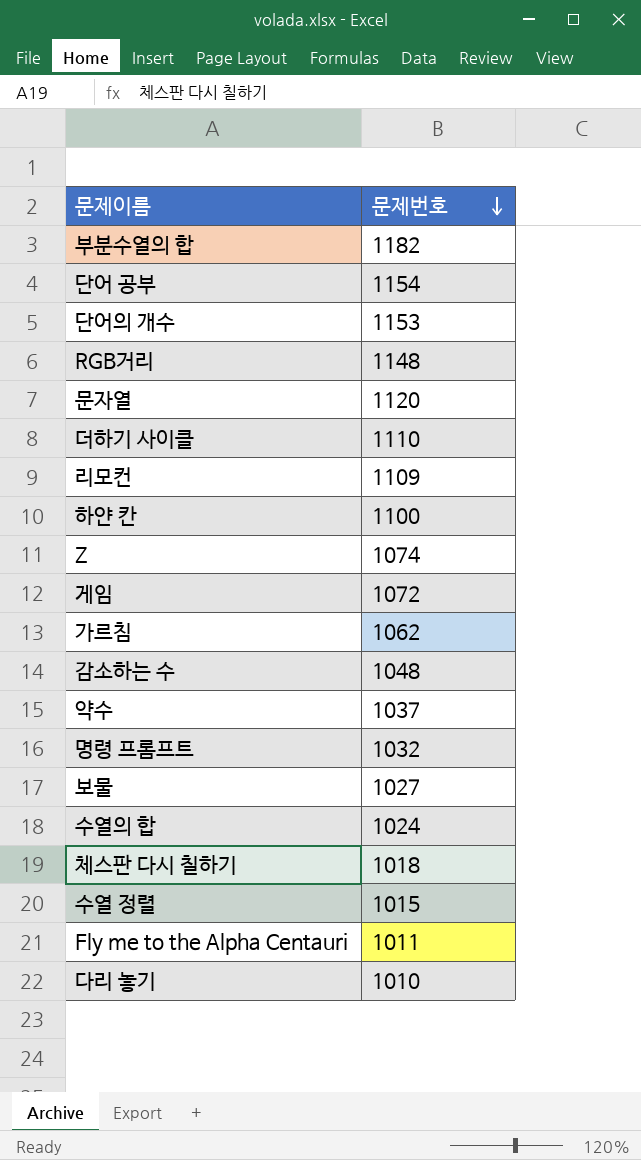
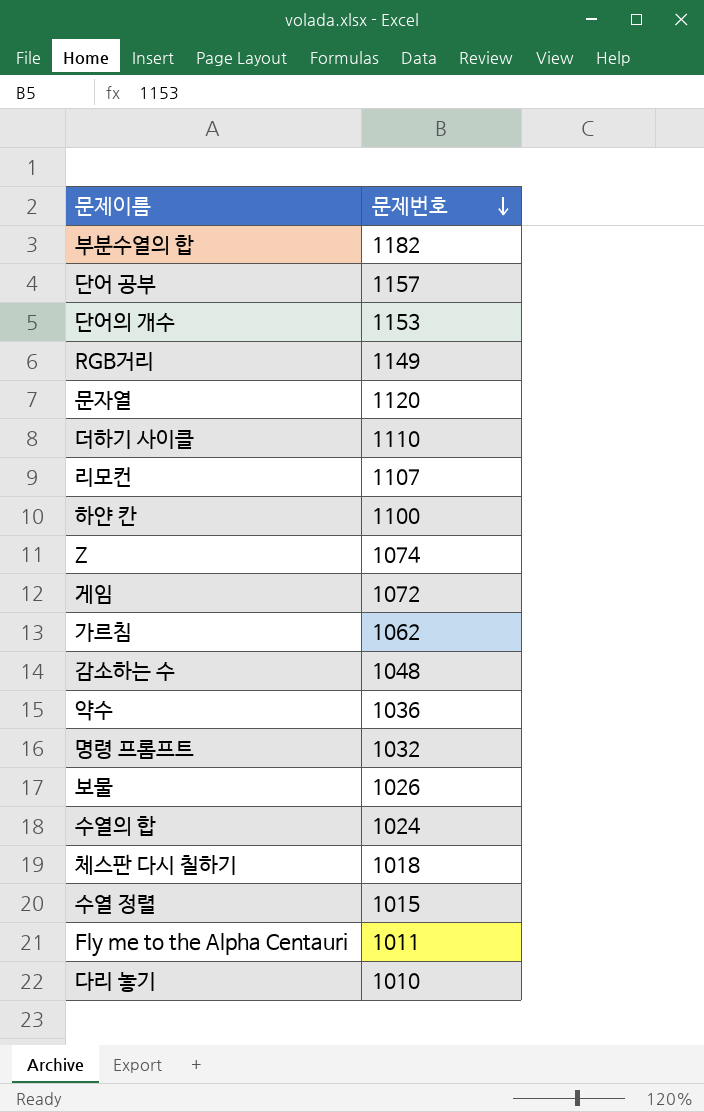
단어 공부 | 문제번호: 1154 -> 1157
RGB거리 | 문제번호: 1148 -> 1149
리모컨 | 문제번호: 1109 -> 1107
약수 | 문제번호: 1037 -> 1036
보물 | 문제번호: 1027 -> 1026

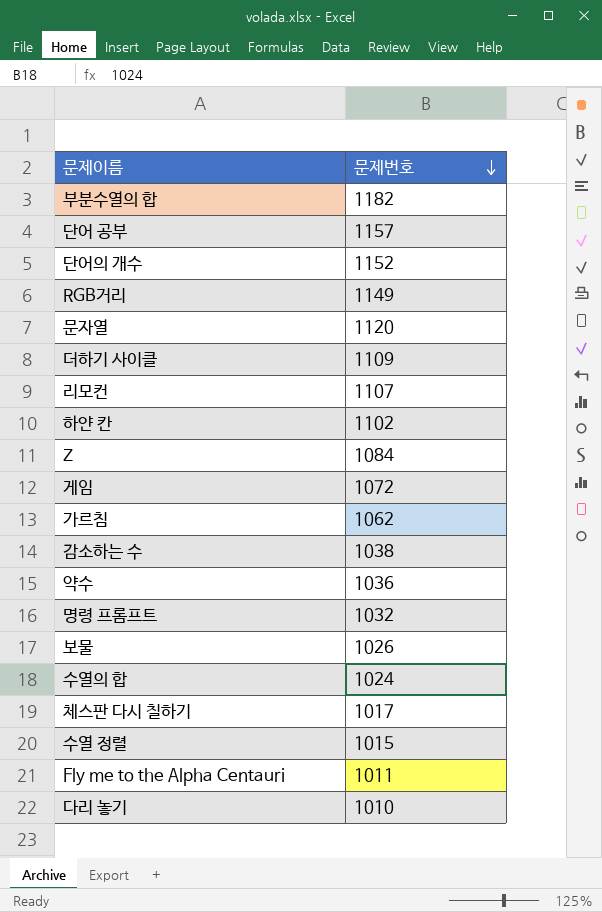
단어의 개수 | 문제번호: 1153 -> 1152
더하기 사이클 | 문제번호: 1110 -> 1109
하얀 칸 | 문제번호: 1100 -> 1102
Z | 문제번호: 1074 -> 1084
감소하는 수 | 문제번호: 1048 -> 1038
체스판 다시 칠하기 | 문제번호: 1018 -> 1017

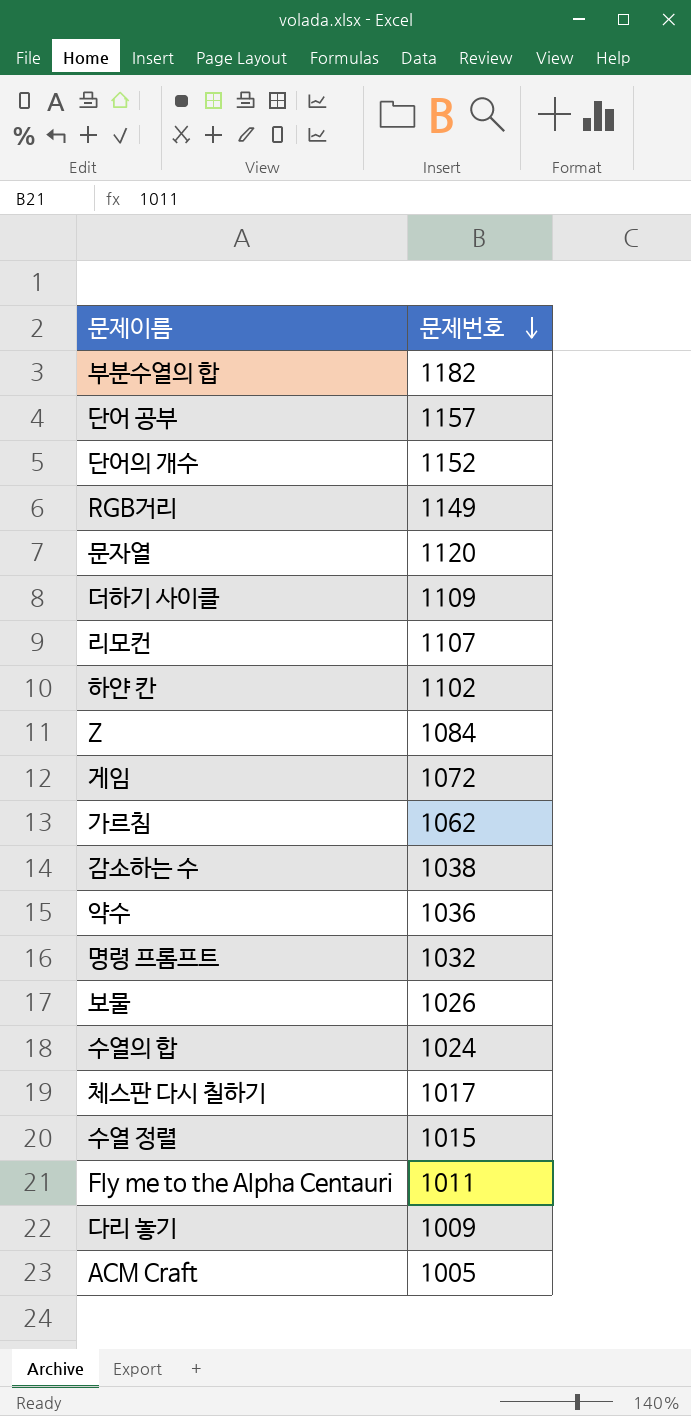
다리 놓기 | 문제번호: 1010 -> 1009
row ACM Craft: none -> 1005

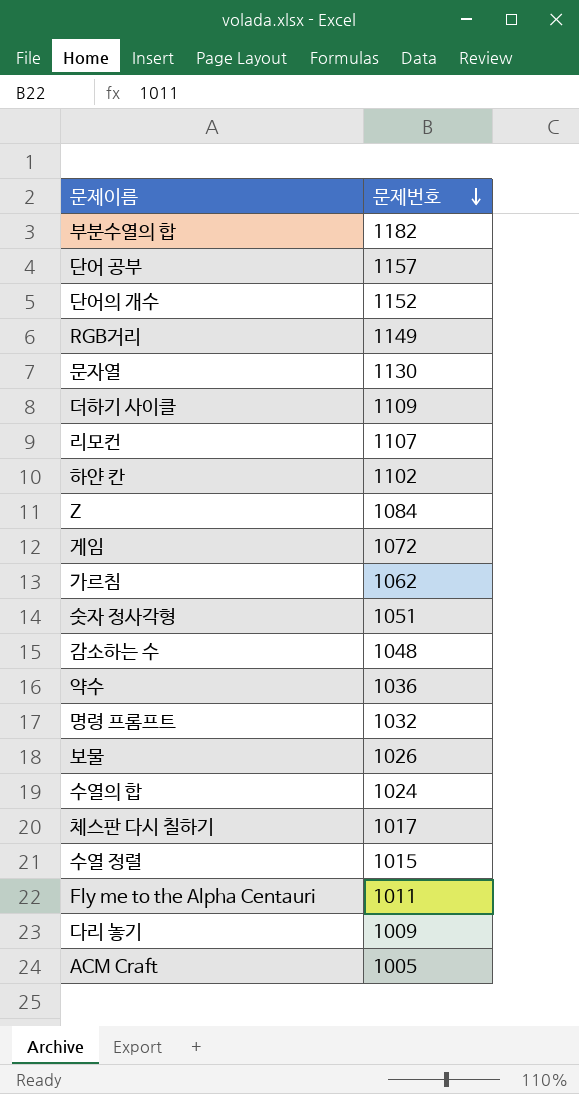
문자열 | 문제번호: 1120 -> 1130
row 숫자 정사각형: none -> 1051
감소하는 수 | 문제번호: 1038 -> 1048

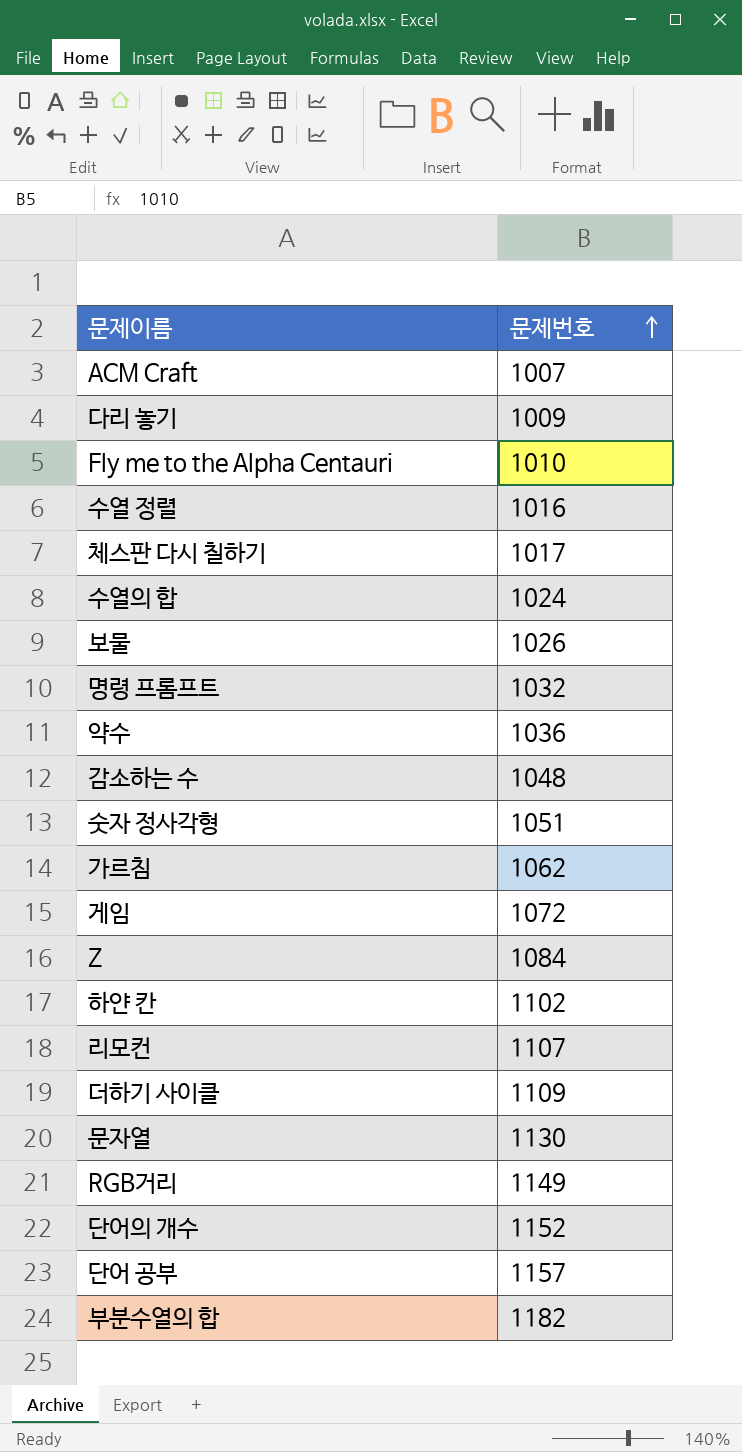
row order: 문제번호 descending -> 문제번호 ascending
ACM Craft | 문제번호: 1005 -> 1007
Fly me to the Alpha Centauri | 문제번호: 1011 -> 1010
수열 정렬 | 문제번호: 1015 -> 1016

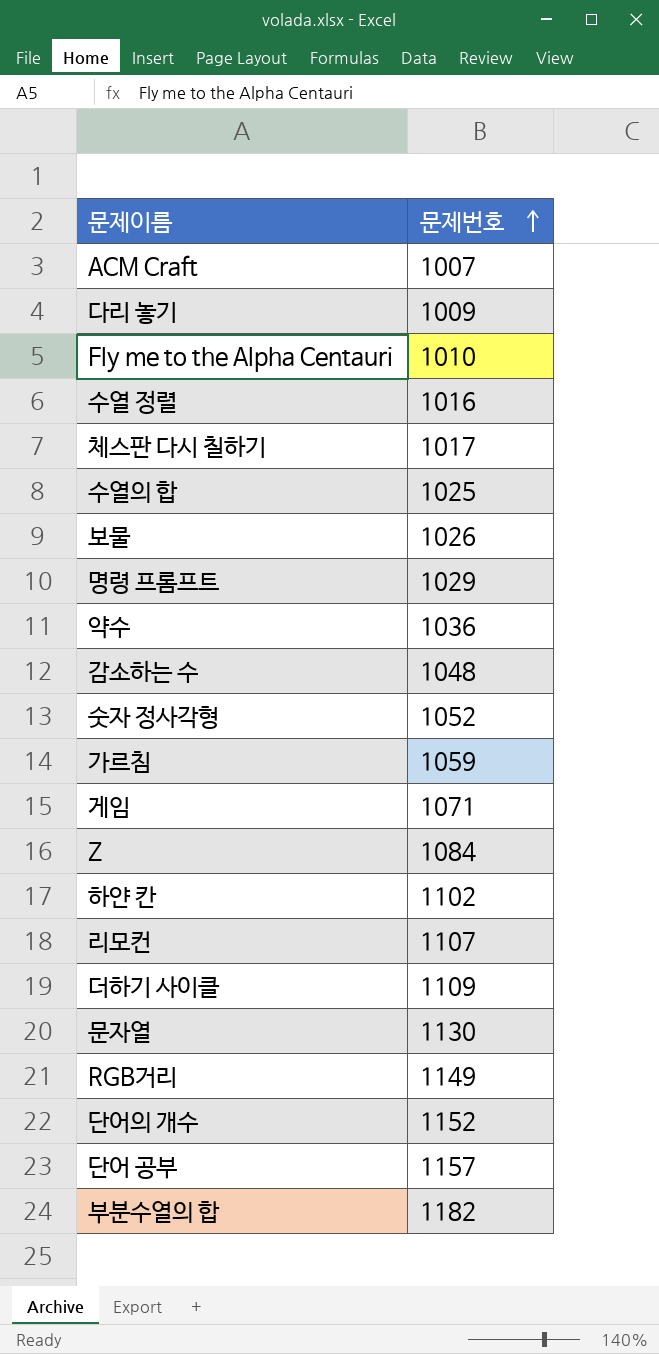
수열의 합 | 문제번호: 1024 -> 1025
명령 프롬프트 | 문제번호: 1032 -> 1029
숫자 정사각형 | 문제번호: 1051 -> 1052
가르침 | 문제번호: 1062 -> 1059
게임 | 문제번호: 1072 -> 1071

